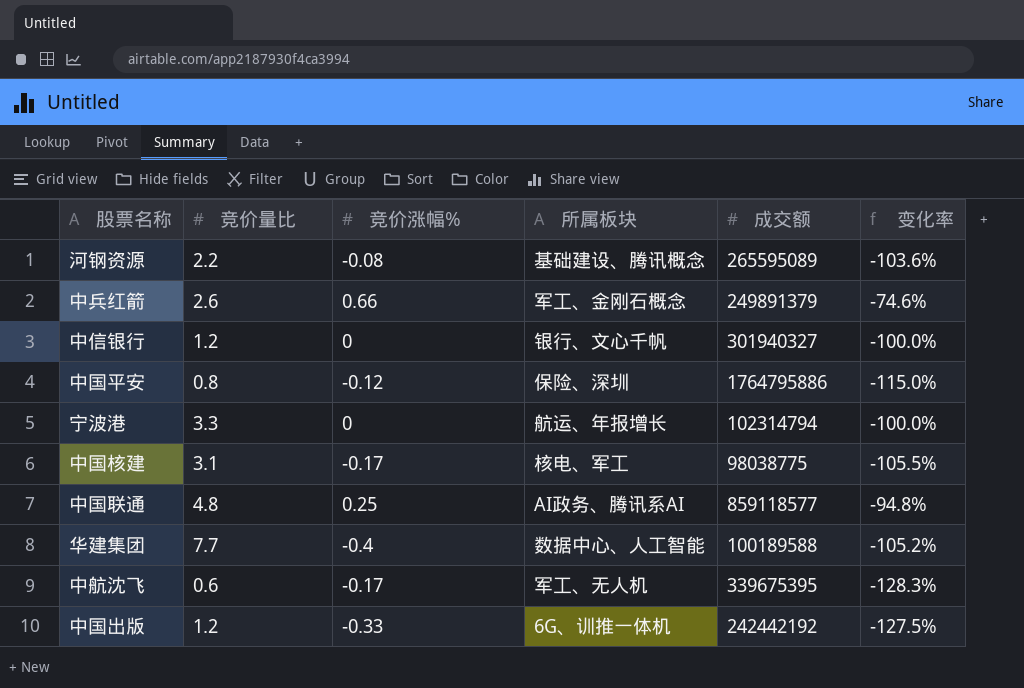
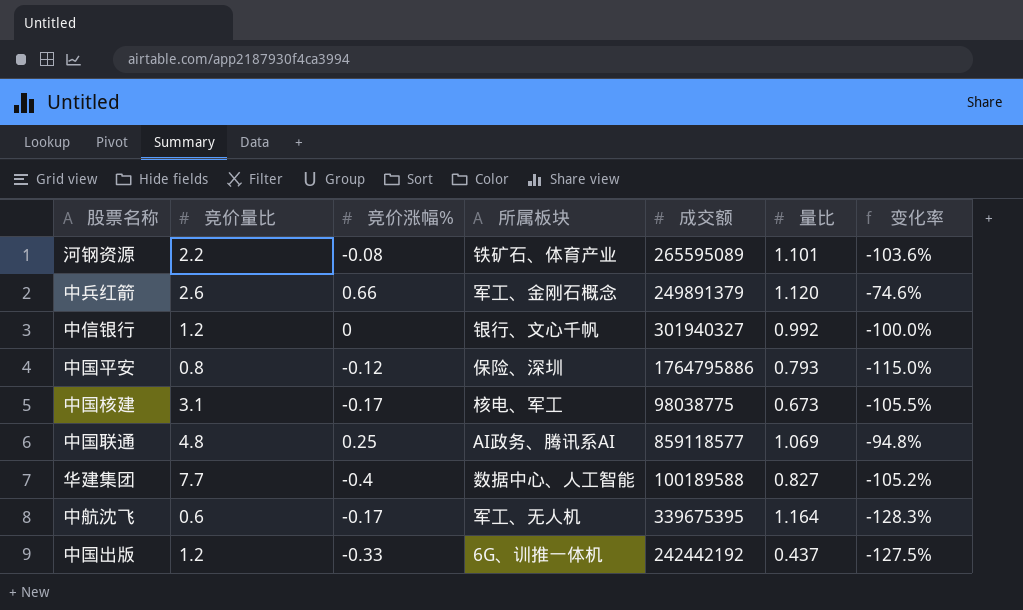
column 量比 | position: none -> 6
row 宁波港: 3.3 | 0 | 航运、年报增长 | 102314794 | -100.0% -> none
河钢资源 | 所属板块: 基础建设、腾讯概念 -> 铁矿石、体育产业

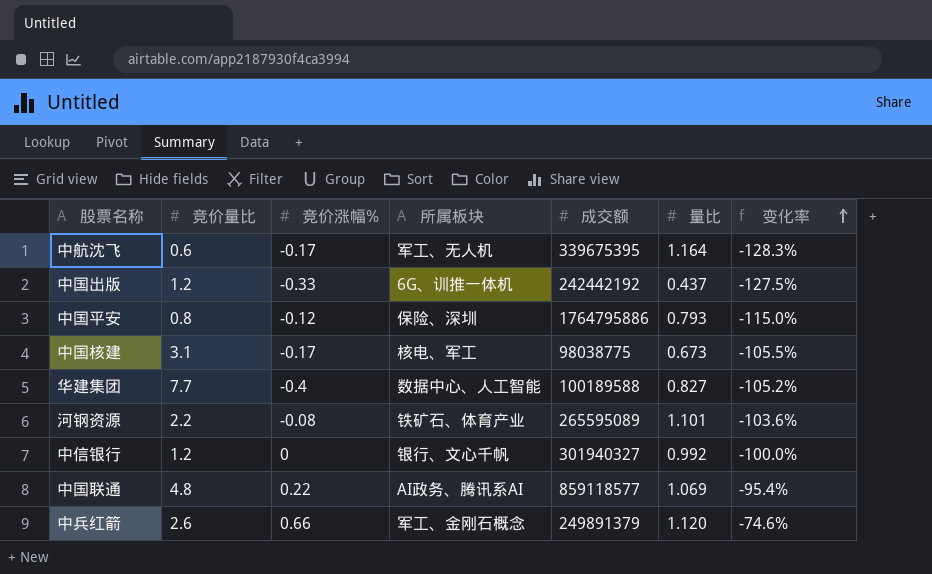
row order: none -> 变化率 ascending
中国联通 | 竞价涨幅%: 0.25 -> 0.22
中国联通 | 变化率: -94.8% -> -95.4%

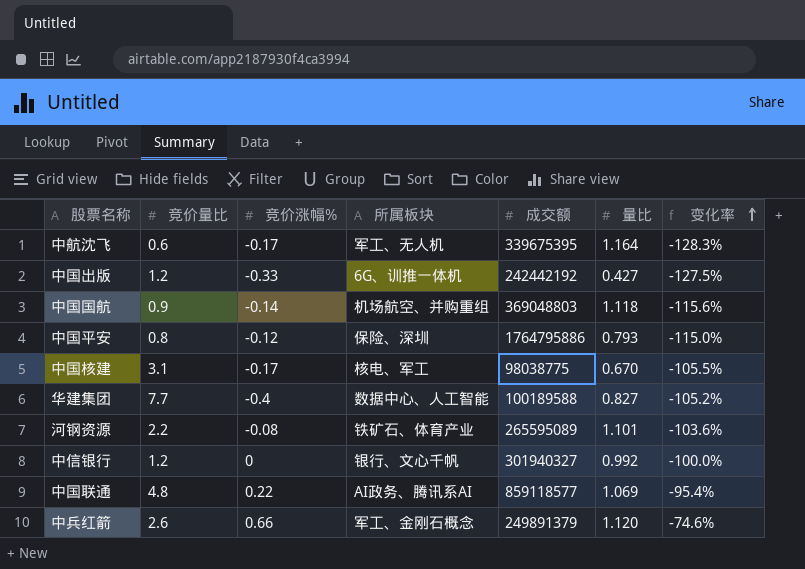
中国出版 | 量比: 0.437 -> 0.427
row 中国国航: none -> 0.9 | -0.14 | 机场航空、并购重组 | 369048803 | 1.118 | -115.6%
中国核建 | 量比: 0.673 -> 0.670

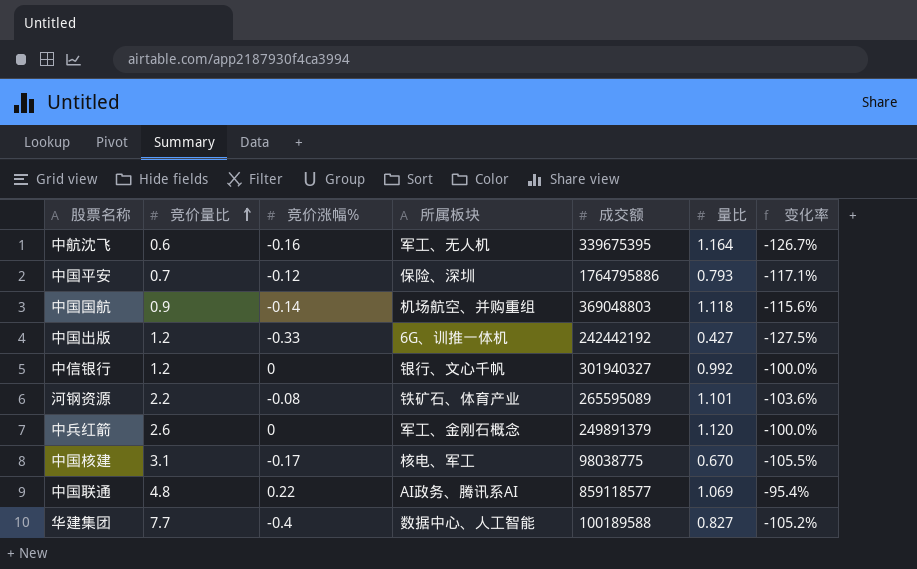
row order: 变化率 ascending -> 竞价量比 ascending
中航沈飞 | 竞价涨幅%: -0.17 -> -0.16
中航沈飞 | 变化率: -128.3% -> -126.7%
中国平安 | 竞价量比: 0.8 -> 0.7
中国平安 | 变化率: -115.0% -> -117.1%
中兵红箭 | 竞价涨幅%: 0.66 -> 0
中兵红箭 | 变化率: -74.6% -> -100.0%

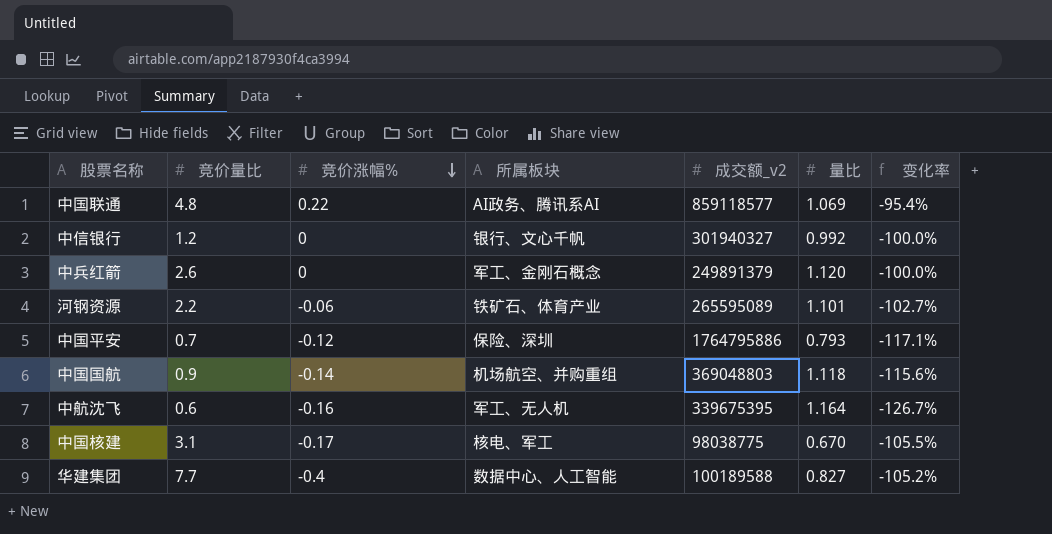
row order: 竞价量比 ascending -> 竞价涨幅% descending
column name: 成交额 -> 成交额_v2
row 中国出版: 1.2 | -0.33 | 6G、训推一体机 | 242442192 | 0.427 | -127.5% -> none
河钢资源 | 竞价涨幅%: -0.08 -> -0.06
河钢资源 | 变化率: -103.6% -> -102.7%

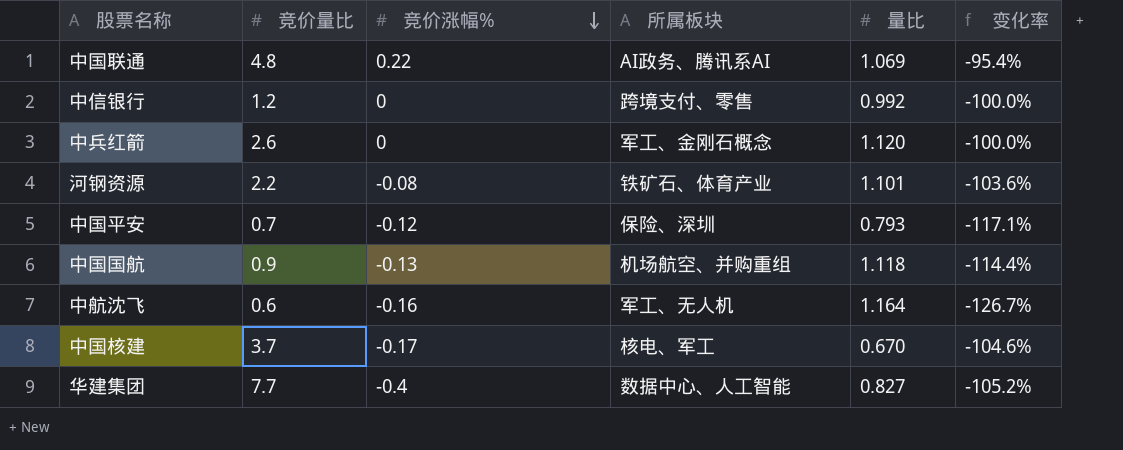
column 成交额_v2 | position: 5 -> none
中信银行 | 所属板块: 银行、文心千帆 -> 跨境支付、零售
河钢资源 | 竞价涨幅%: -0.06 -> -0.08
河钢资源 | 变化率: -102.7% -> -103.6%
中国国航 | 竞价涨幅%: -0.14 -> -0.13
中国国航 | 变化率: -115.6% -> -114.4%
中国核建 | 竞价量比: 3.1 -> 3.7
中国核建 | 变化率: -105.5% -> -104.6%

